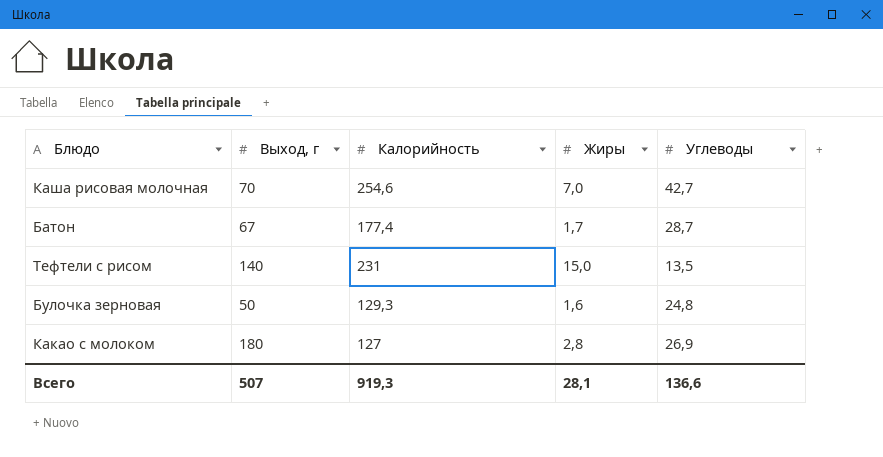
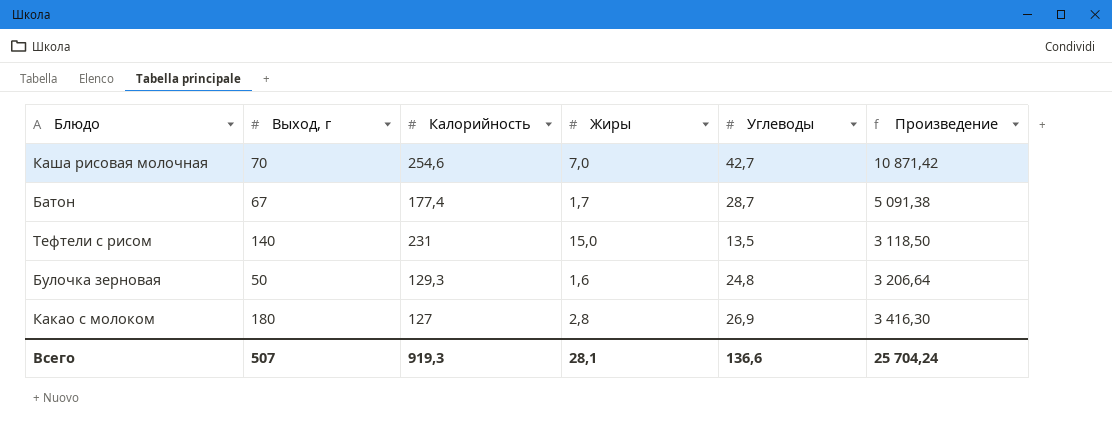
column Произведение | formula: none -> [Калорийность] * [Углеводы]

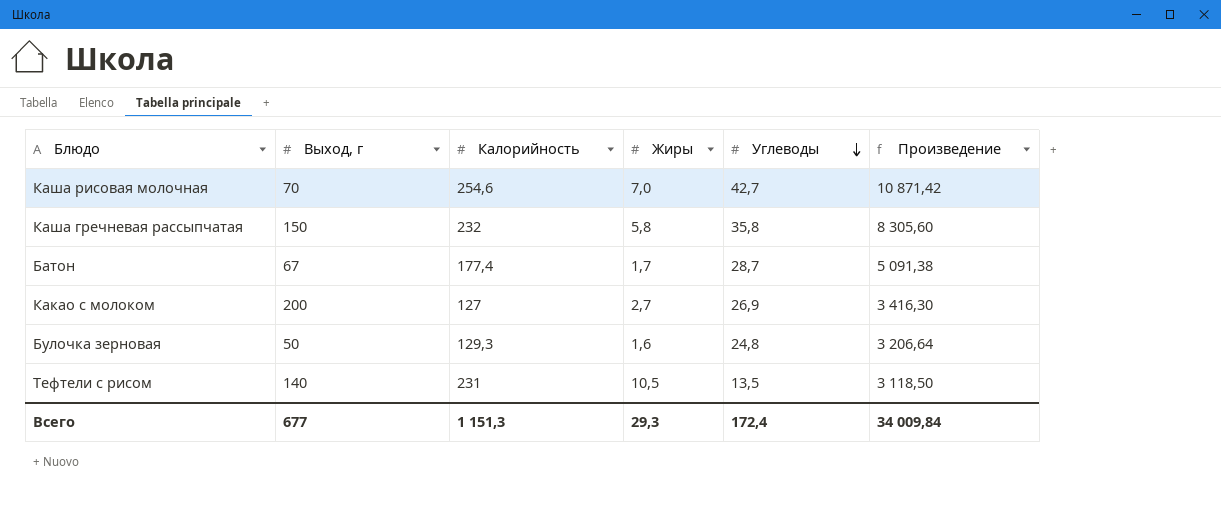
row order: none -> Углеводы descending
row Каша гречневая рассыпчатая: none -> 150 | 232 | 5,8 | 35,8 | 8 305,60
Какао с молоком | Выход, г: 180 -> 200
Какао с молоком | Жиры: 2,8 -> 2,7
Тефтели с рисом | Жиры: 15,0 -> 10,5
Всего | Выход, г: 507 -> 677
Всего | Калорийность: 919,3 -> 1 151,3
Всего | Жиры: 28,1 -> 29,3
Всего | Углеводы: 136,6 -> 172,4
Всего | Произведение: 25 704,24 -> 34 009,84

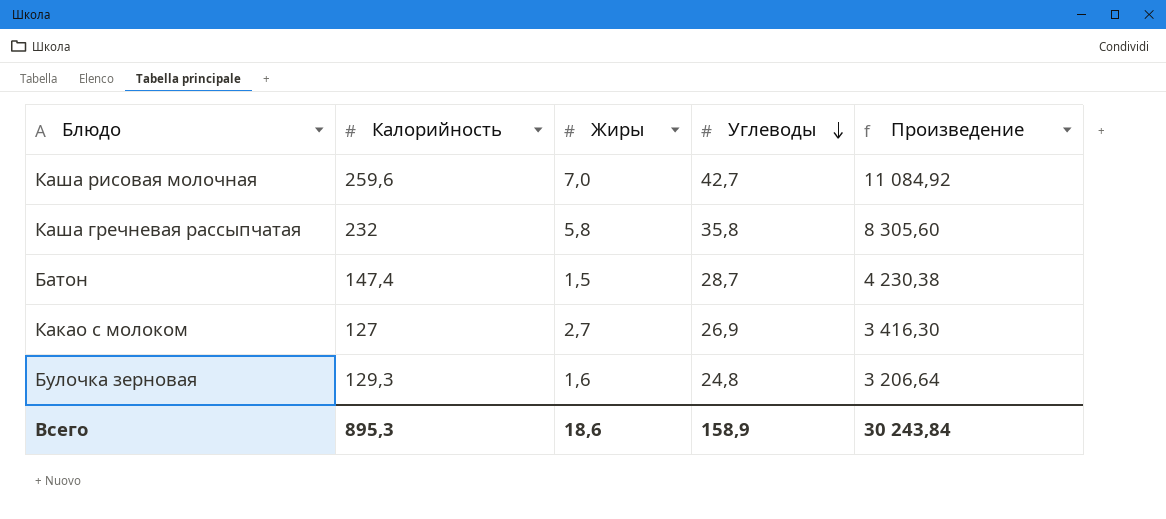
column Выход, г | position: 2 -> none
row Тефтели с рисом: 140 | 231 | 10,5 | 13,5 | 3 118,50 -> none
Каша рисовая молочная | Калорийность: 254,6 -> 259,6
Каша рисовая молочная | Произведение: 10 871,42 -> 11 084,92
Батон | Калорийность: 177,4 -> 147,4
Батон | Жиры: 1,7 -> 1,5
Батон | Произведение: 5 091,38 -> 4 230,38
Всего | Калорийность: 1 151,3 -> 895,3
Всего | Жиры: 29,3 -> 18,6
Всего | Углеводы: 172,4 -> 158,9
Всего | Произведение: 34 009,84 -> 30 243,84

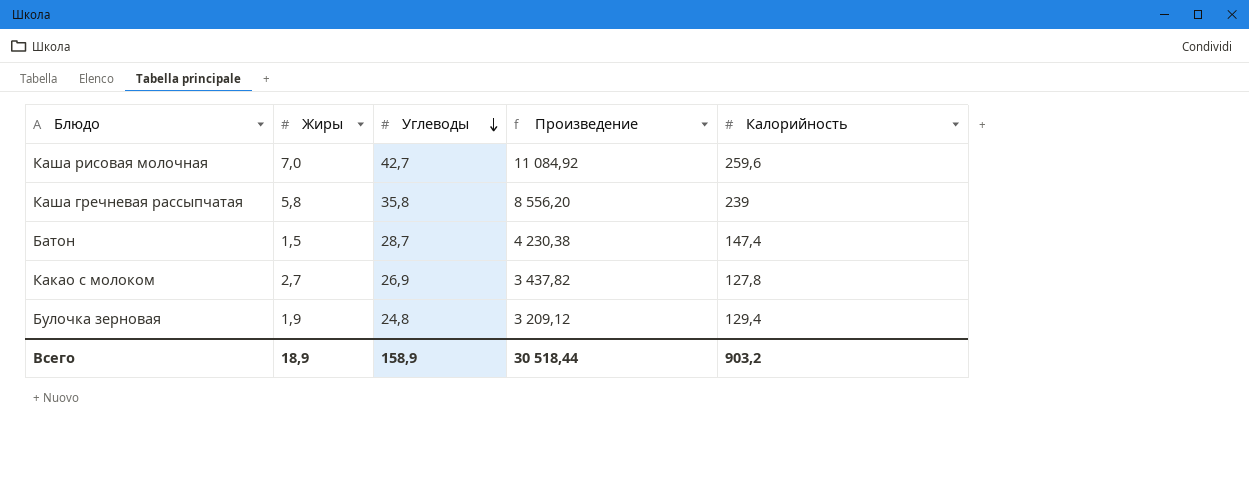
column Калорийность | position: 2 -> 5
Каша гречневая рассыпчатая | Произведение: 8 305,60 -> 8 556,20
Каша гречневая рассыпчатая | Калорийность: 232 -> 239
Какао с молоком | Произведение: 3 416,30 -> 3 437,82
Какао с молоком | Калорийность: 127 -> 127,8
Булочка зерновая | Жиры: 1,6 -> 1,9
Булочка зерновая | Произведение: 3 206,64 -> 3 209,12
Булочка зерновая | Калорийность: 129,3 -> 129,4
Всего | Жиры: 18,6 -> 18,9
Всего | Произведение: 30 243,84 -> 30 518,44
Всего | Калорийность: 895,3 -> 903,2

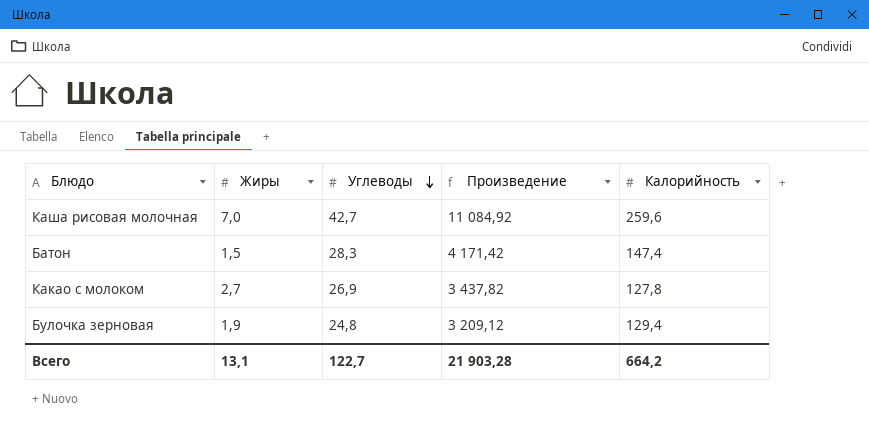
row Каша гречневая рассыпчатая: 5,8 | 35,8 | 8 556,20 | 239 -> none
Батон | Углеводы: 28,7 -> 28,3
Батон | Произведение: 4 230,38 -> 4 171,42
Всего | Жиры: 18,9 -> 13,1
Всего | Углеводы: 158,9 -> 122,7
Всего | Произведение: 30 518,44 -> 21 903,28
Всего | Калорийность: 903,2 -> 664,2

